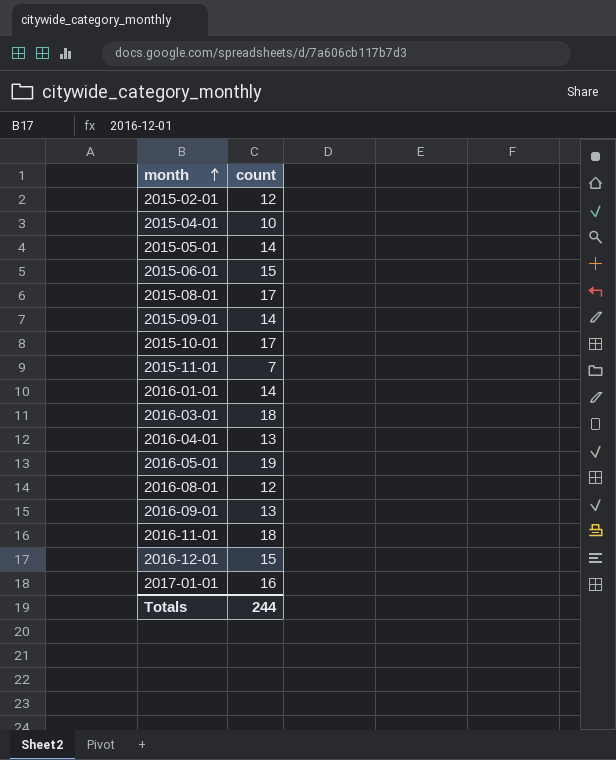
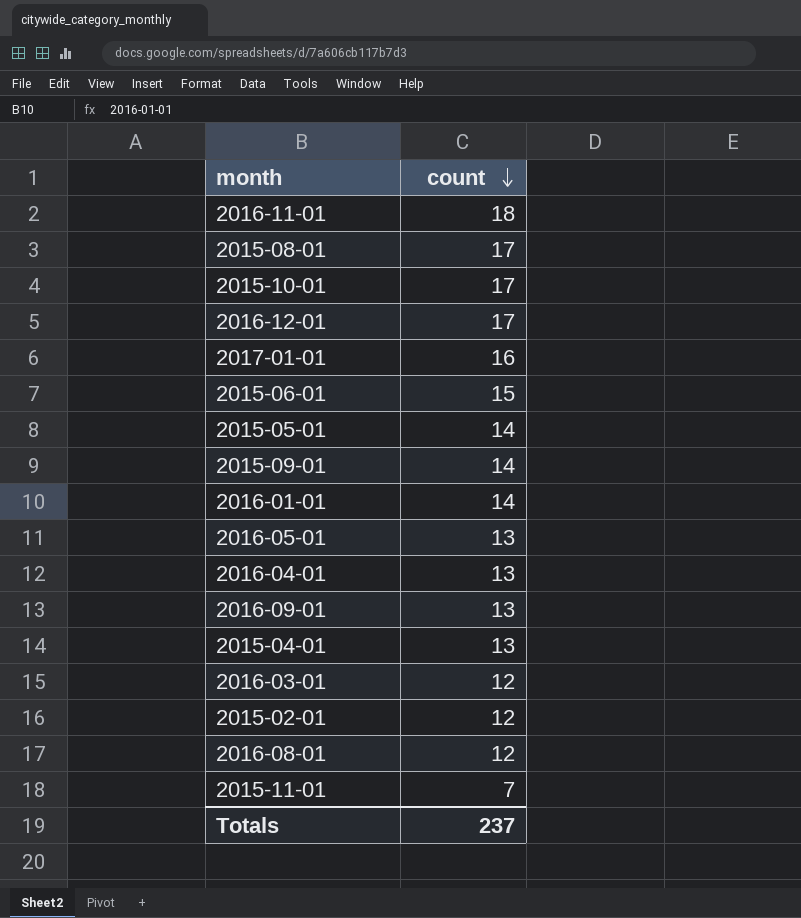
row order: month ascending -> count descending
2016-12-01 | count: 15 -> 17
2016-05-01 | count: 19 -> 13
2015-04-01 | count: 10 -> 13
2016-03-01 | count: 18 -> 12
Totals | count: 244 -> 237

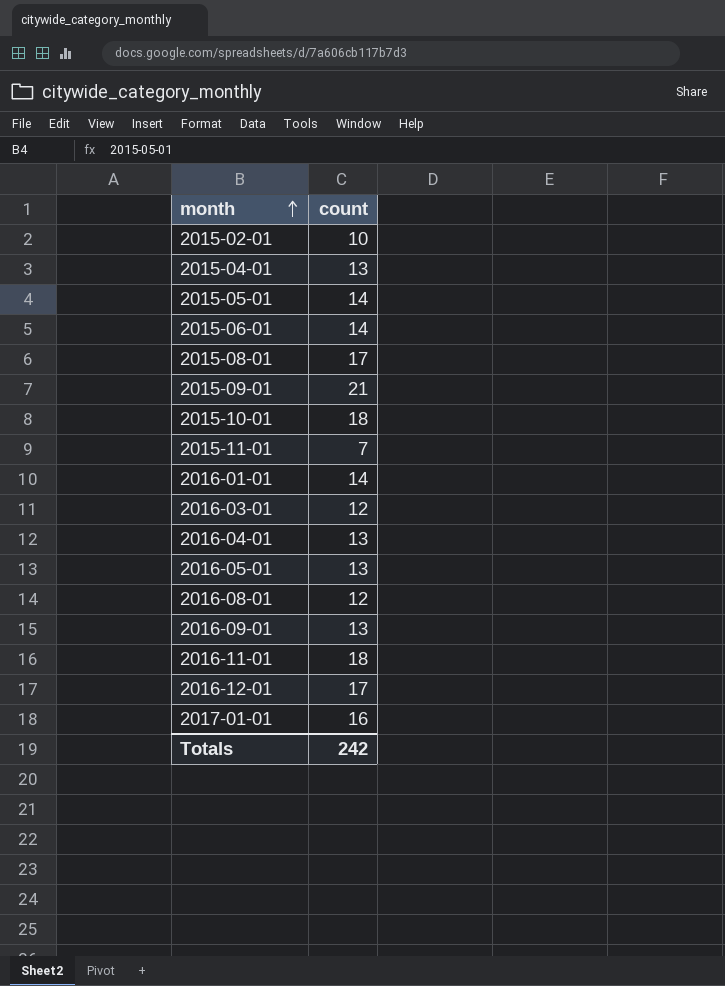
row order: count descending -> month ascending
2015-02-01 | count: 12 -> 10
2015-06-01 | count: 15 -> 14
2015-09-01 | count: 14 -> 21
2015-10-01 | count: 17 -> 18
Totals | count: 237 -> 242

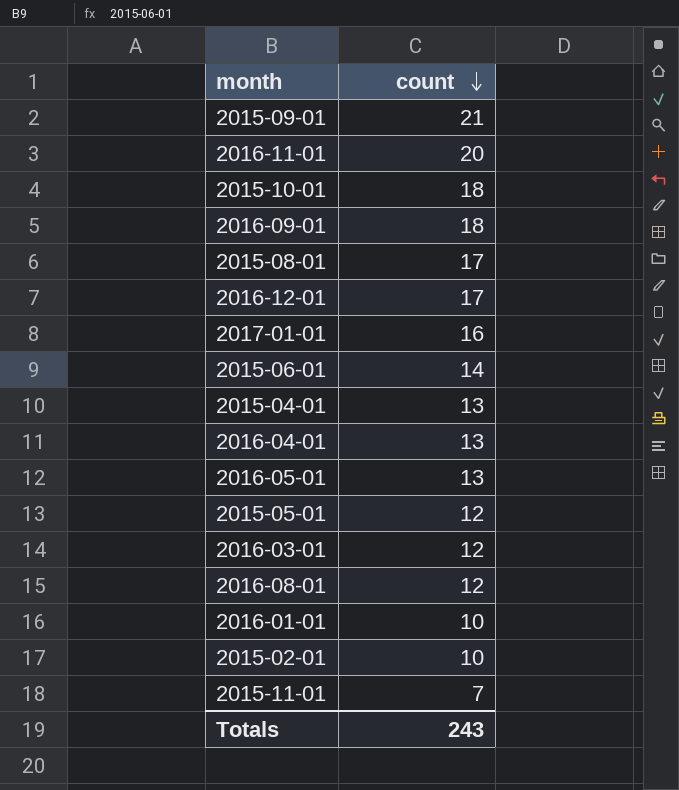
row order: month ascending -> count descending
2016-11-01 | count: 18 -> 20
2016-09-01 | count: 13 -> 18
2015-05-01 | count: 14 -> 12
2016-01-01 | count: 14 -> 10
Totals | count: 242 -> 243

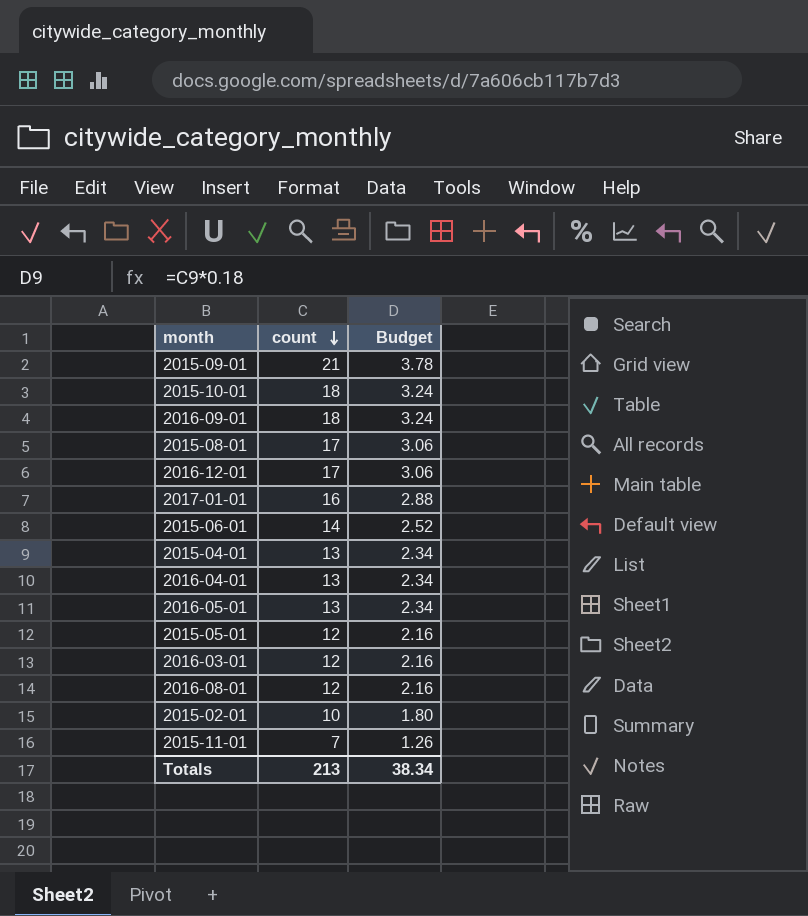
column Budget | formula: none -> [count] * 0.18
row 2016-11-01: 20 -> none
row 2016-01-01: 10 -> none
Totals | count: 243 -> 213

